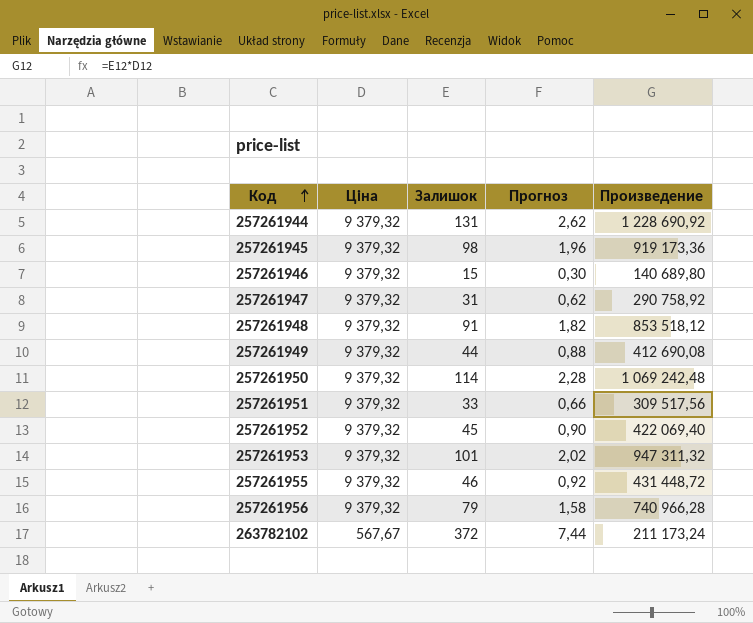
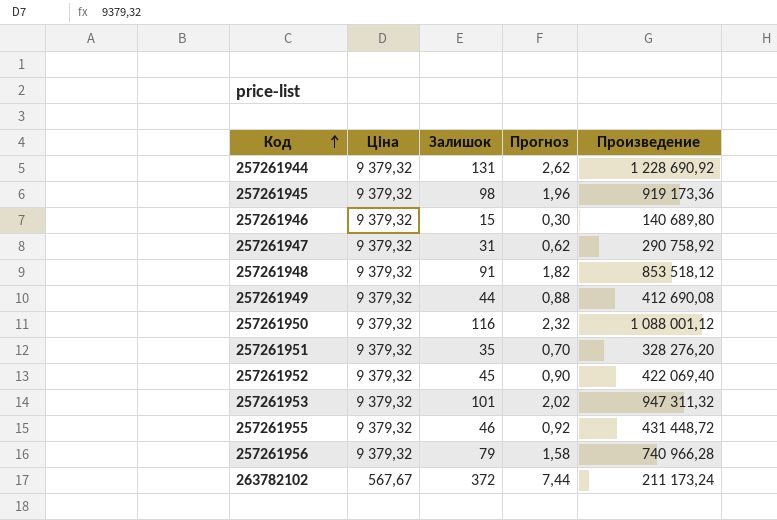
257261950 | Залишок: 114 -> 116
257261950 | Прогноз: 2,28 -> 2,32
257261950 | Произведение: 1 069 242,48 -> 1 088 001,12
257261951 | Залишок: 33 -> 35
257261951 | Прогноз: 0,66 -> 0,70
257261951 | Произведение: 309 517,56 -> 328 276,20

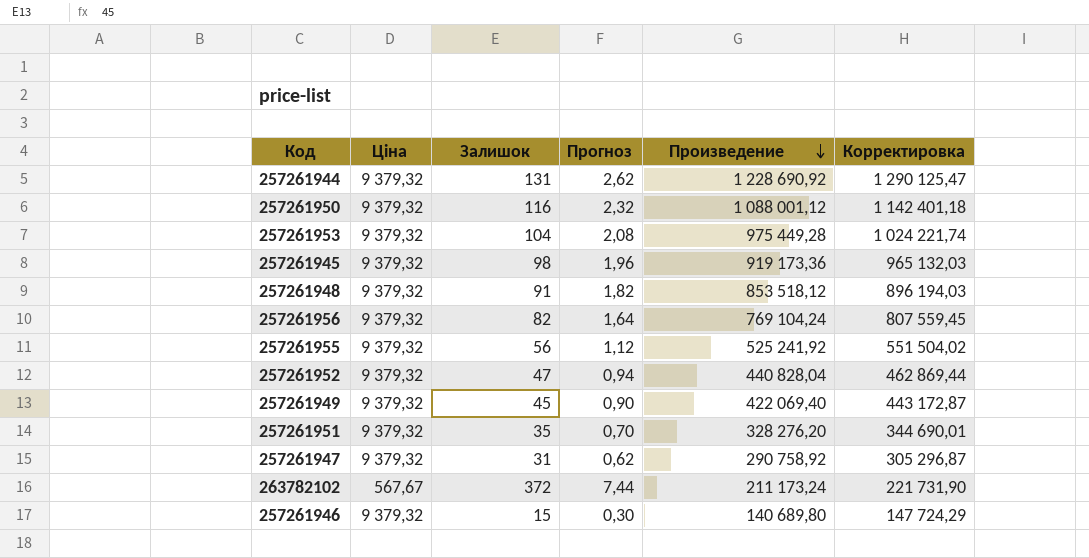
row order: Код ascending -> Произведение descending
column Корректировка | formula: none -> [Произведение] * 1,05
257261953 | Залишок: 101 -> 104
257261953 | Прогноз: 2,02 -> 2,08
257261953 | Произведение: 947 311,32 -> 975 449,28
257261956 | Залишок: 79 -> 82
257261956 | Прогноз: 1,58 -> 1,64
257261956 | Произведение: 740 966,28 -> 769 104,24
257261955 | Залишок: 46 -> 56
257261955 | Прогноз: 0,92 -> 1,12
257261955 | Произведение: 431 448,72 -> 525 241,92
257261952 | Залишок: 45 -> 47
257261952 | Прогноз: 0,90 -> 0,94
257261952 | Произведение: 422 069,40 -> 440 828,04
257261949 | Залишок: 44 -> 45
257261949 | Прогноз: 0,88 -> 0,90
257261949 | Произведение: 412 690,08 -> 422 069,40

